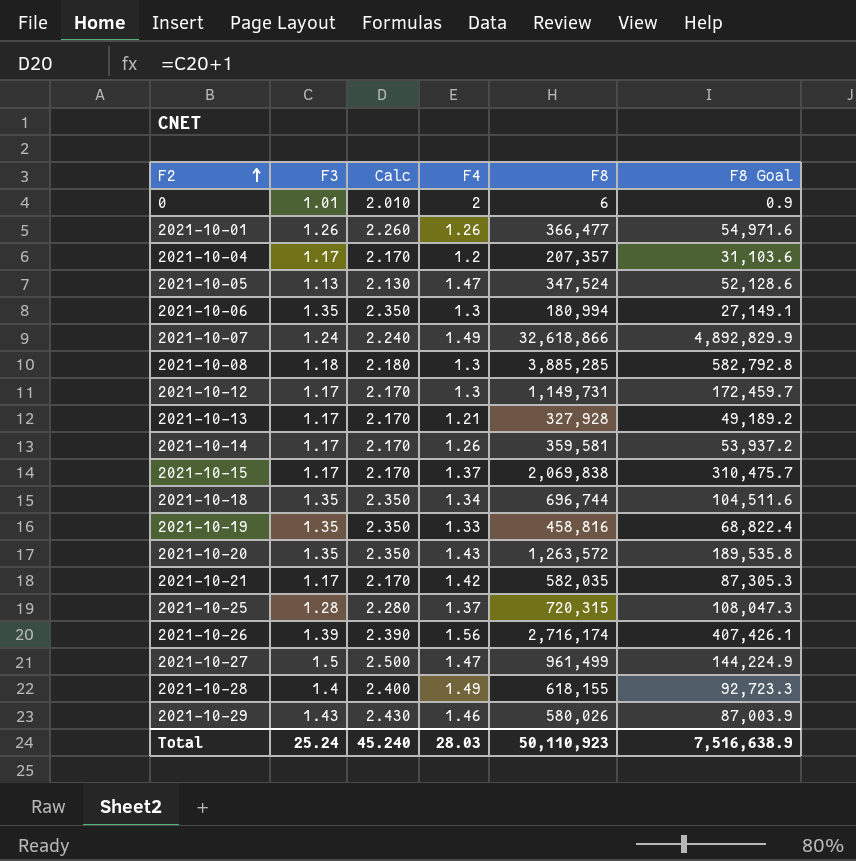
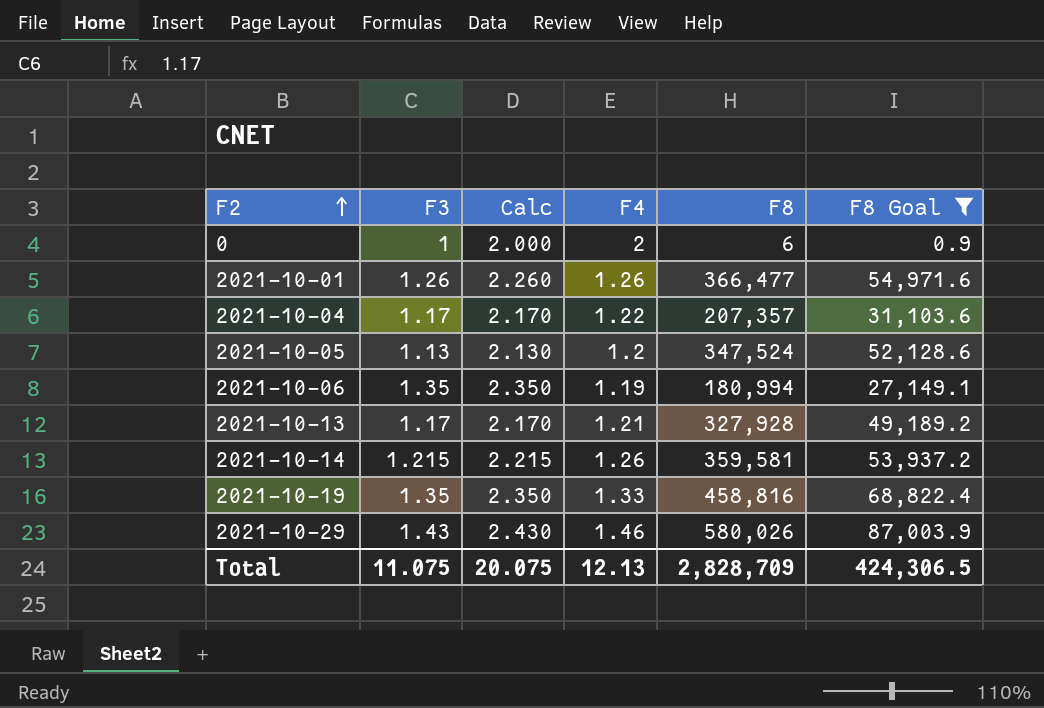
filter: none -> F8 Goal <= 87,003.9
0 | F3: 1.01 -> 1
0 | Calc: 2.010 -> 2.000
2021-10-04 | F4: 1.2 -> 1.22
2021-10-05 | F4: 1.47 -> 1.2
2021-10-06 | F4: 1.3 -> 1.19
2021-10-14 | F3: 1.17 -> 1.215
2021-10-14 | Calc: 2.170 -> 2.215
Total | F3: 25.24 -> 11.075
Total | Calc: 45.240 -> 20.075
Total | F4: 28.03 -> 12.13
Total | F8: 50,110,923 -> 2,828,709
Total | F8 Goal: 7,516,638.9 -> 424,306.5

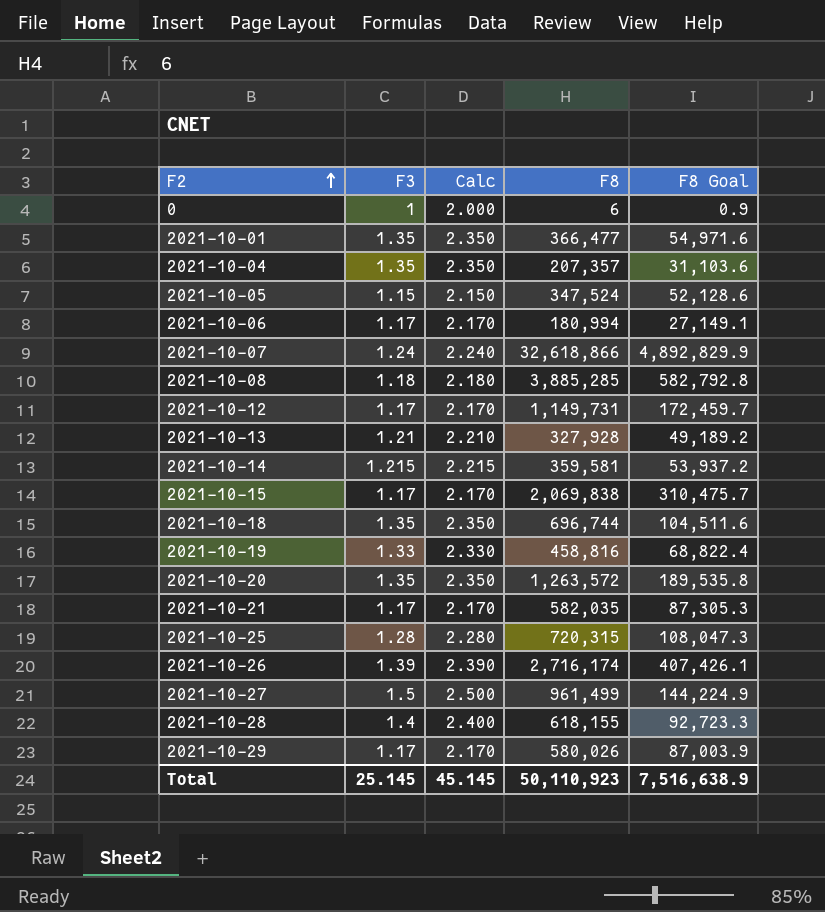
filter: F8 Goal <= 87,003.9 -> none
column F4 | position: 4 -> none
2021-10-01 | F3: 1.26 -> 1.35
2021-10-01 | Calc: 2.260 -> 2.350
2021-10-04 | F3: 1.17 -> 1.35
2021-10-04 | Calc: 2.170 -> 2.350
2021-10-05 | F3: 1.13 -> 1.15
2021-10-05 | Calc: 2.130 -> 2.150
2021-10-06 | F3: 1.35 -> 1.17
2021-10-06 | Calc: 2.350 -> 2.170
2021-10-13 | F3: 1.17 -> 1.21
2021-10-13 | Calc: 2.170 -> 2.210
2021-10-19 | F3: 1.35 -> 1.33
2021-10-19 | Calc: 2.350 -> 2.330
2021-10-29 | F3: 1.43 -> 1.17
2021-10-29 | Calc: 2.430 -> 2.170
Total | F3: 11.075 -> 25.145
Total | Calc: 20.075 -> 45.145
Total | F8: 2,828,709 -> 50,110,923
Total | F8 Goal: 424,306.5 -> 7,516,638.9

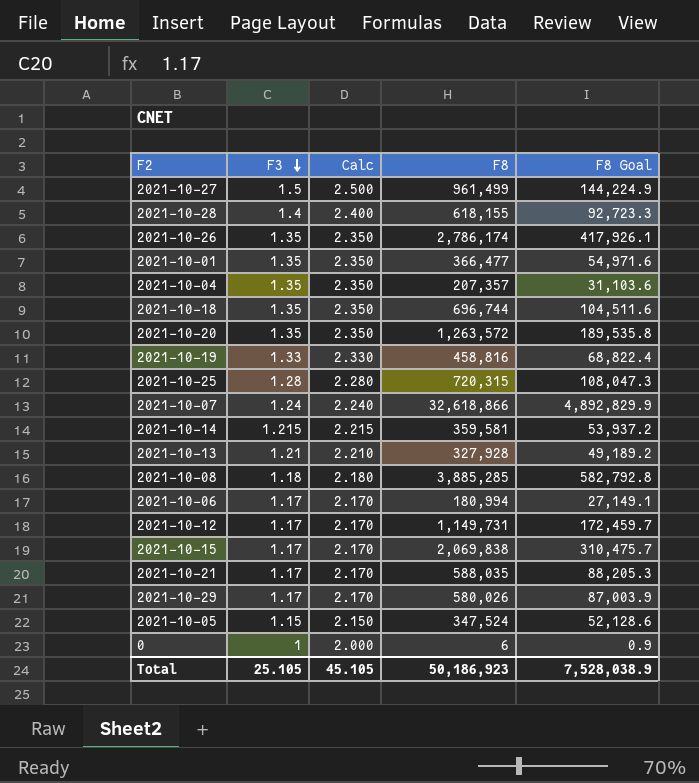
row order: F2 ascending -> F3 descending
2021-10-26 | F3: 1.39 -> 1.35
2021-10-26 | Calc: 2.390 -> 2.350
2021-10-26 | F8: 2,716,174 -> 2,786,174
2021-10-26 | F8 Goal: 407,426.1 -> 417,926.1
2021-10-21 | F8: 582,035 -> 588,035
2021-10-21 | F8 Goal: 87,305.3 -> 88,205.3
Total | F3: 25.145 -> 25.105
Total | Calc: 45.145 -> 45.105
Total | F8: 50,110,923 -> 50,186,923
Total | F8 Goal: 7,516,638.9 -> 7,528,038.9

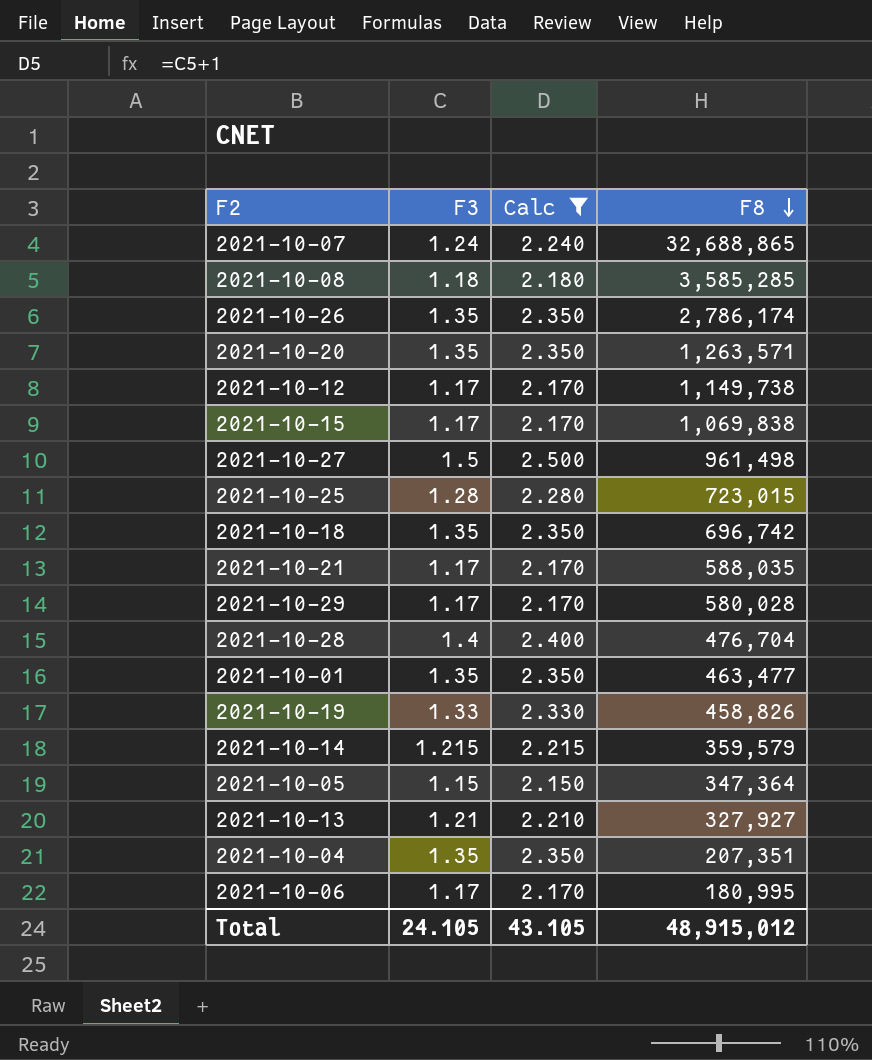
filter: none -> Calc != 2.000
row order: F3 descending -> F8 descending
column F8 Goal | formula: [F8] * 0.15 -> none
2021-10-07 | F8: 32,618,866 -> 32,688,865
2021-10-08 | F8: 3,885,285 -> 3,585,285
2021-10-20 | F8: 1,263,572 -> 1,263,571
2021-10-12 | F8: 1,149,731 -> 1,149,738
2021-10-15 | F8: 2,069,838 -> 1,069,838
2021-10-27 | F8: 961,499 -> 961,498
2021-10-25 | F8: 720,315 -> 723,015
2021-10-18 | F8: 696,744 -> 696,742
2021-10-29 | F8: 580,026 -> 580,028
2021-10-28 | F8: 618,155 -> 476,704
2021-10-01 | F8: 366,477 -> 463,477
2021-10-19 | F8: 458,816 -> 458,826
2021-10-14 | F8: 359,581 -> 359,579
2021-10-05 | F8: 347,524 -> 347,364
2021-10-13 | F8: 327,928 -> 327,927
2021-10-04 | F8: 207,357 -> 207,351
2021-10-06 | F8: 180,994 -> 180,995
Total | F3: 25.105 -> 24.105
Total | Calc: 45.105 -> 43.105
Total | F8: 50,186,923 -> 48,915,012

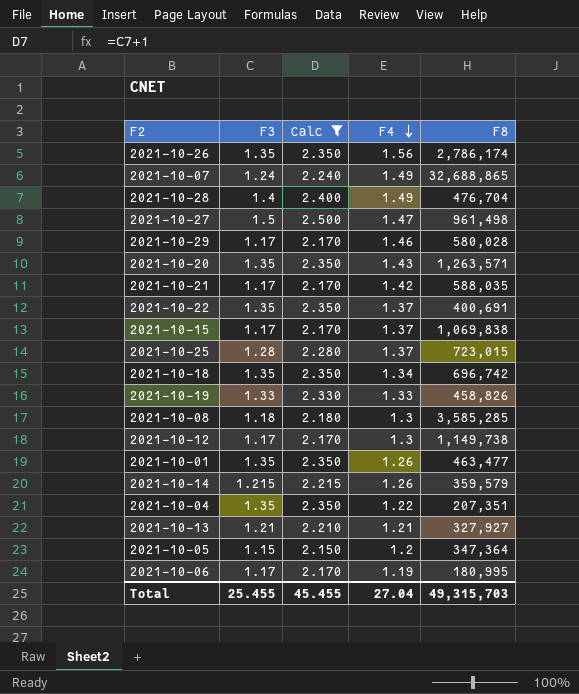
row order: F8 descending -> F4 descending
column F4 | position: none -> 4
row 2021-10-22: none -> 1.35 | 2.350 | 1.37 | 400,691
Total | F3: 24.105 -> 25.455
Total | Calc: 43.105 -> 45.455
Total | F8: 48,915,012 -> 49,315,703

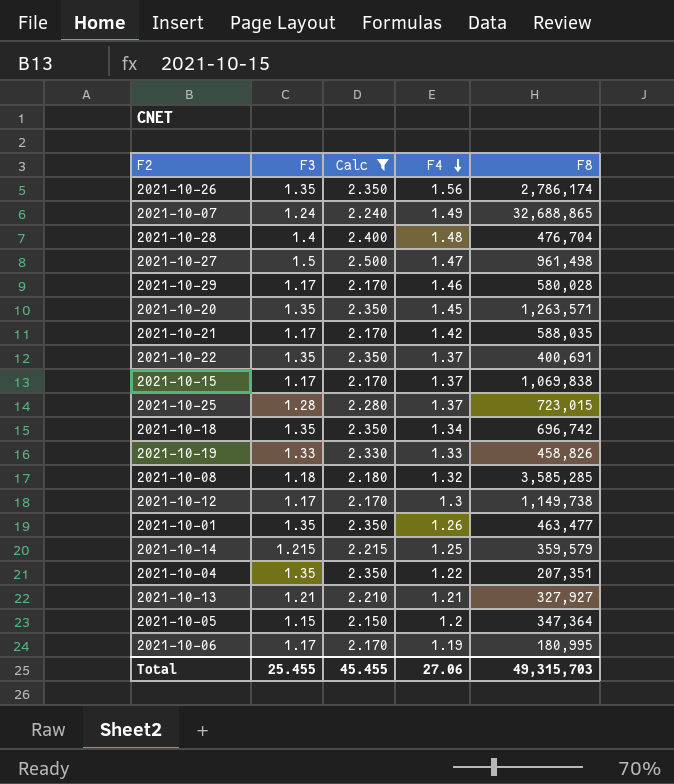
2021-10-28 | F4: 1.49 -> 1.48
2021-10-20 | F4: 1.43 -> 1.45
2021-10-08 | F4: 1.3 -> 1.32
2021-10-14 | F4: 1.26 -> 1.25
Total | F4: 27.04 -> 27.06

